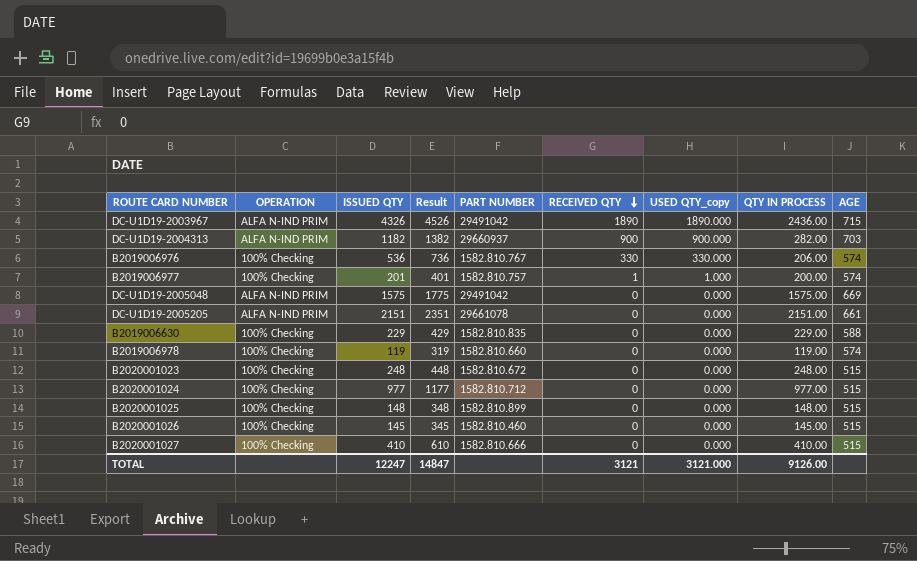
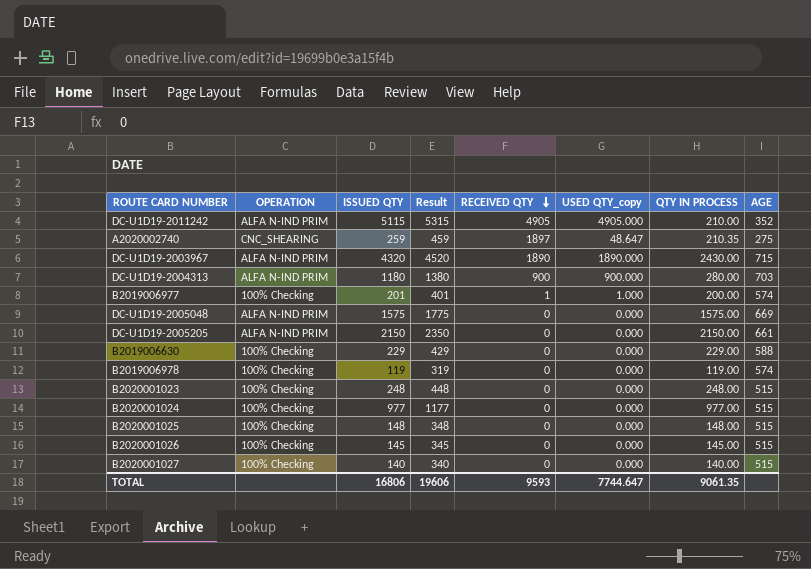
column PART NUMBER | position: 5 -> none
row B2019006976: 100% Checking | 536 | 736 | 1582.810.767 | 330 | 330.000 | 206.00 | 574 -> none
row DC-U1D19-2011242: none -> ALFA N-IND PRIM | 5115 | 5315 | 4905 | 4905.000 | 210.00 | 352
row A2020002740: none -> CNC_SHEARING | 259 | 459 | 1897 | 48.647 | 210.35 | 275
DC-U1D19-2003967 | ISSUED QTY: 4326 -> 4320
DC-U1D19-2003967 | Result: 4526 -> 4520
DC-U1D19-2003967 | QTY IN PROCESS: 2436.00 -> 2430.00
DC-U1D19-2004313 | ISSUED QTY: 1182 -> 1180
DC-U1D19-2004313 | Result: 1382 -> 1380
DC-U1D19-2004313 | QTY IN PROCESS: 282.00 -> 280.00
DC-U1D19-2005205 | ISSUED QTY: 2151 -> 2150
DC-U1D19-2005205 | Result: 2351 -> 2350
DC-U1D19-2005205 | QTY IN PROCESS: 2151.00 -> 2150.00
B2020001027 | ISSUED QTY: 410 -> 140
B2020001027 | Result: 610 -> 340
B2020001027 | QTY IN PROCESS: 410.00 -> 140.00
TOTAL | ISSUED QTY: 12247 -> 16806
TOTAL | Result: 14847 -> 19606
TOTAL | RECEIVED QTY: 3121 -> 9593
TOTAL | USED QTY_copy: 3121.000 -> 7744.647
TOTAL | QTY IN PROCESS: 9126.00 -> 9061.35

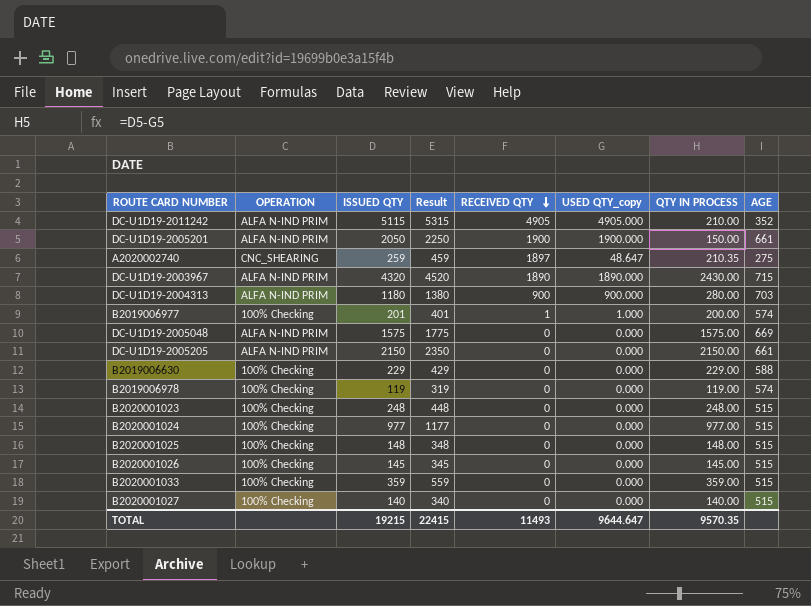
row DC-U1D19-2005201: none -> ALFA N-IND PRIM | 2050 | 2250 | 1900 | 1900.000 | 150.00 | 661
row B2020001033: none -> 100% Checking | 359 | 559 | 0 | 0.000 | 359.00 | 515
TOTAL | ISSUED QTY: 16806 -> 19215
TOTAL | Result: 19606 -> 22415
TOTAL | RECEIVED QTY: 9593 -> 11493
TOTAL | USED QTY_copy: 7744.647 -> 9644.647
TOTAL | QTY IN PROCESS: 9061.35 -> 9570.35

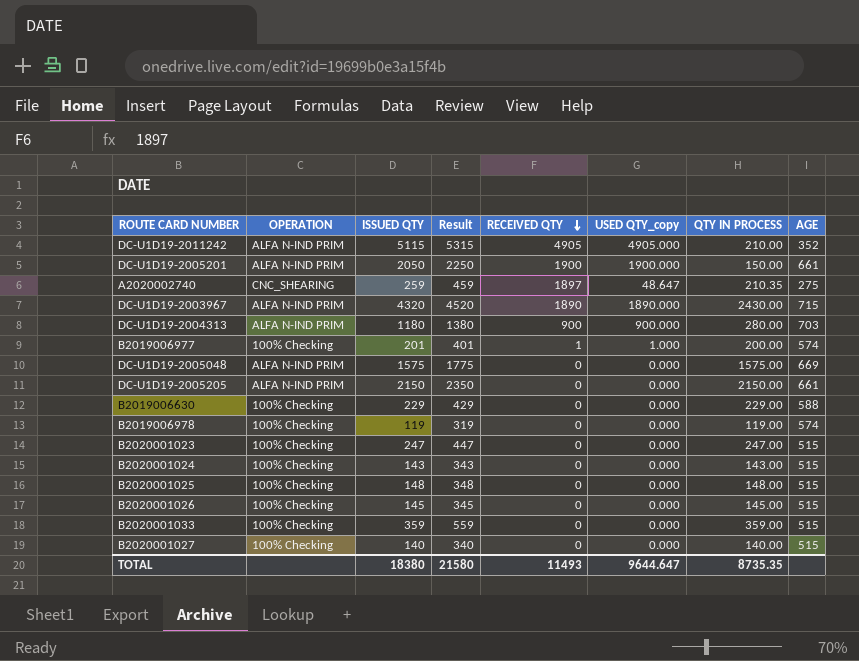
B2020001023 | ISSUED QTY: 248 -> 247
B2020001023 | Result: 448 -> 447
B2020001023 | QTY IN PROCESS: 248.00 -> 247.00
B2020001024 | ISSUED QTY: 977 -> 143
B2020001024 | Result: 1177 -> 343
B2020001024 | QTY IN PROCESS: 977.00 -> 143.00
TOTAL | ISSUED QTY: 19215 -> 18380
TOTAL | Result: 22415 -> 21580
TOTAL | QTY IN PROCESS: 9570.35 -> 8735.35

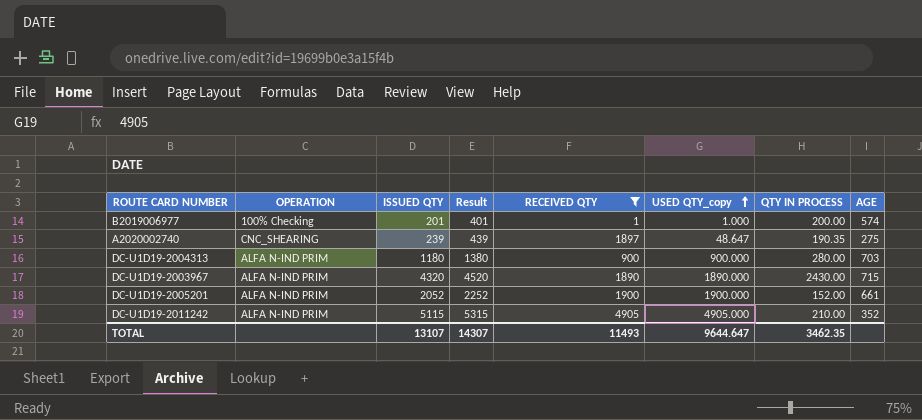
filter: none -> RECEIVED QTY != 0
row order: RECEIVED QTY descending -> USED QTY_copy ascending
A2020002740 | ISSUED QTY: 259 -> 239
A2020002740 | Result: 459 -> 439
A2020002740 | QTY IN PROCESS: 210.35 -> 190.35
DC-U1D19-2005201 | ISSUED QTY: 2050 -> 2052
DC-U1D19-2005201 | Result: 2250 -> 2252
DC-U1D19-2005201 | QTY IN PROCESS: 150.00 -> 152.00
TOTAL | ISSUED QTY: 18380 -> 13107
TOTAL | Result: 21580 -> 14307
TOTAL | QTY IN PROCESS: 8735.35 -> 3462.35

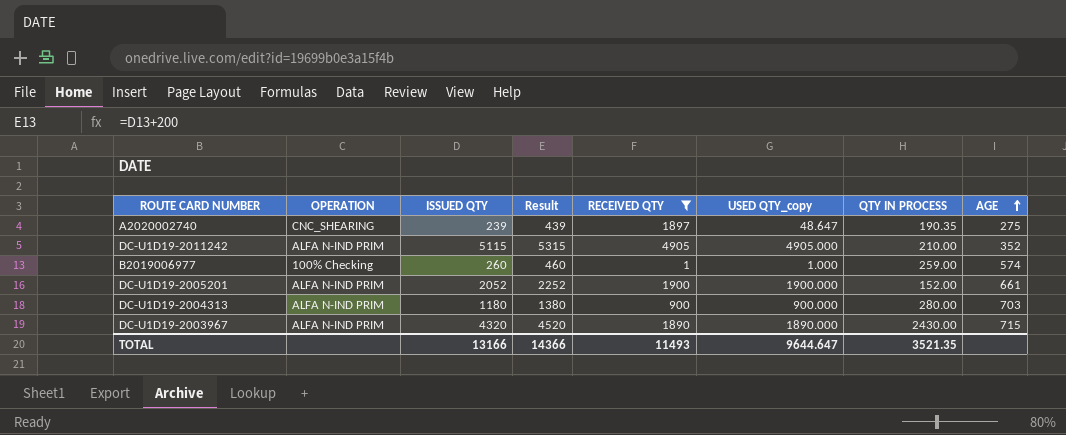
row order: USED QTY_copy ascending -> AGE ascending
B2019006977 | ISSUED QTY: 201 -> 260
B2019006977 | Result: 401 -> 460
B2019006977 | QTY IN PROCESS: 200.00 -> 259.00
TOTAL | ISSUED QTY: 13107 -> 13166
TOTAL | Result: 14307 -> 14366
TOTAL | QTY IN PROCESS: 3462.35 -> 3521.35

